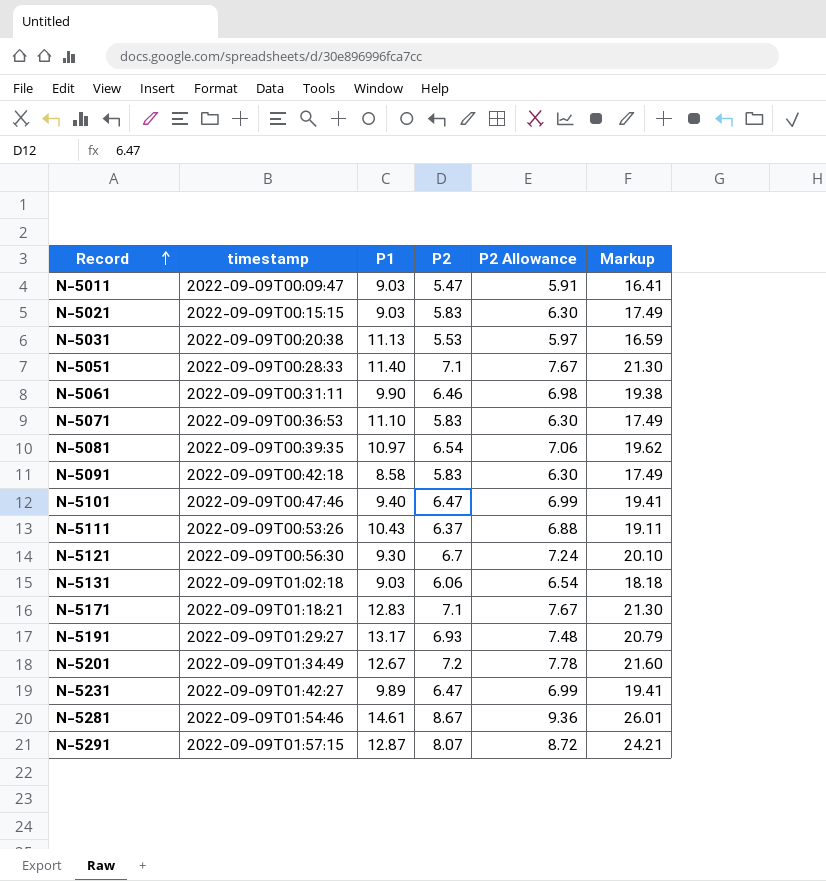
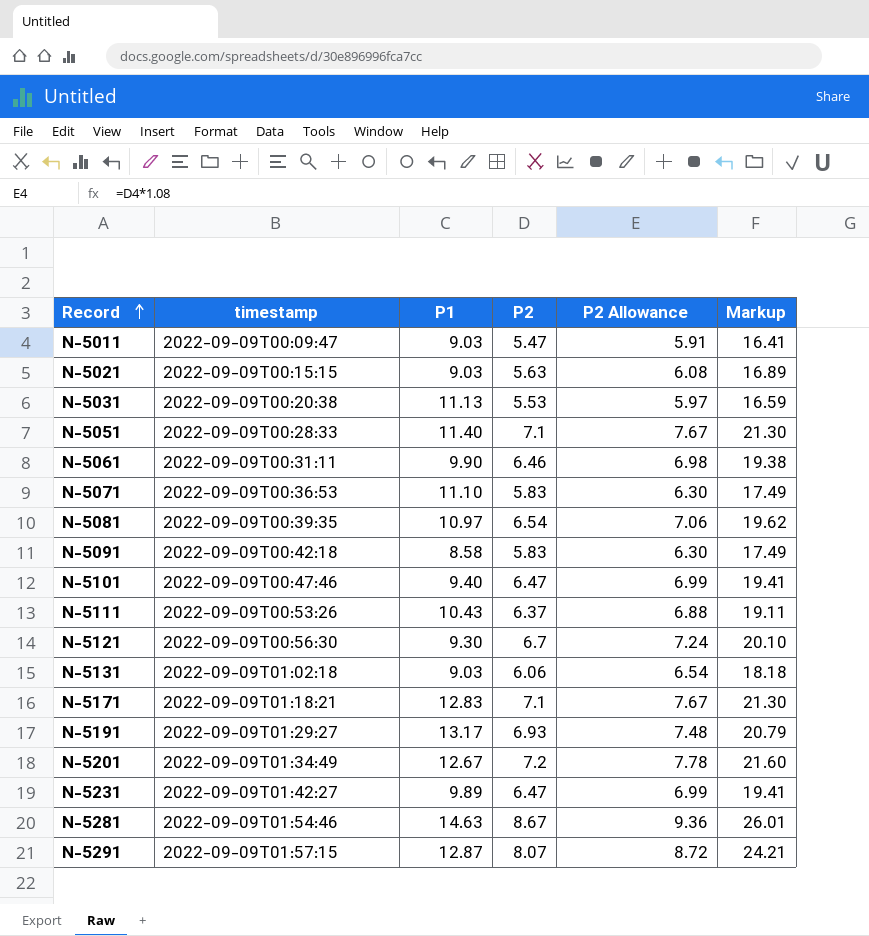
N-5021 | P2: 5.83 -> 5.63
N-5021 | P2 Allowance: 6.30 -> 6.08
N-5021 | Markup: 17.49 -> 16.89
N-5281 | P1: 14.61 -> 14.63

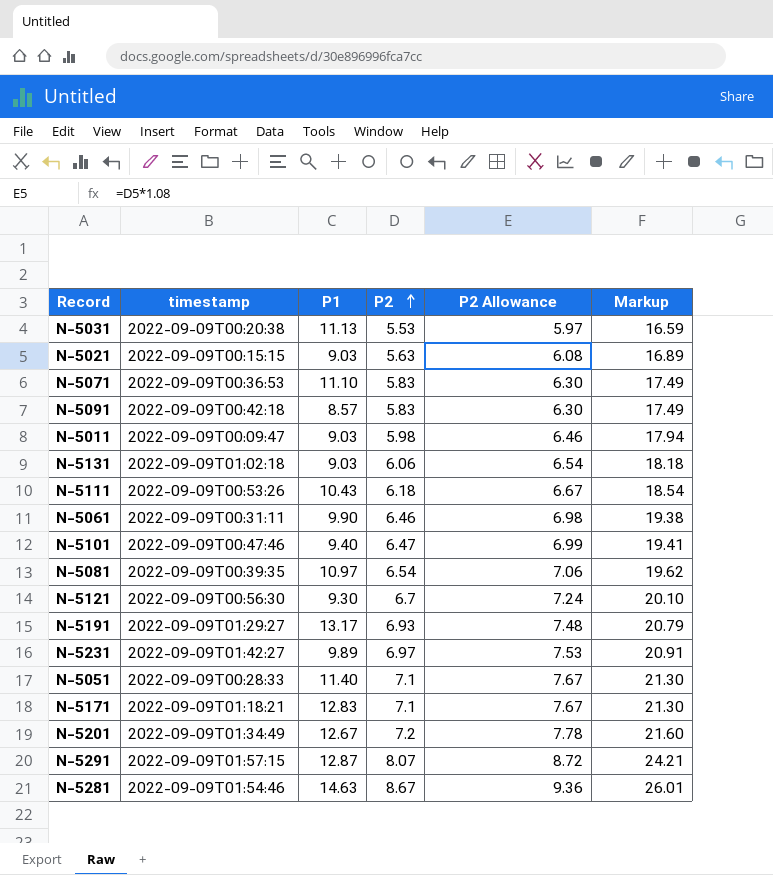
row order: Record ascending -> P2 ascending
N-5091 | P1: 8.58 -> 8.57
N-5011 | P2: 5.47 -> 5.98
N-5011 | P2 Allowance: 5.91 -> 6.46
N-5011 | Markup: 16.41 -> 17.94
N-5111 | P2: 6.37 -> 6.18
N-5111 | P2 Allowance: 6.88 -> 6.67
N-5111 | Markup: 19.11 -> 18.54
N-5231 | P2: 6.47 -> 6.97
N-5231 | P2 Allowance: 6.99 -> 7.53
N-5231 | Markup: 19.41 -> 20.91

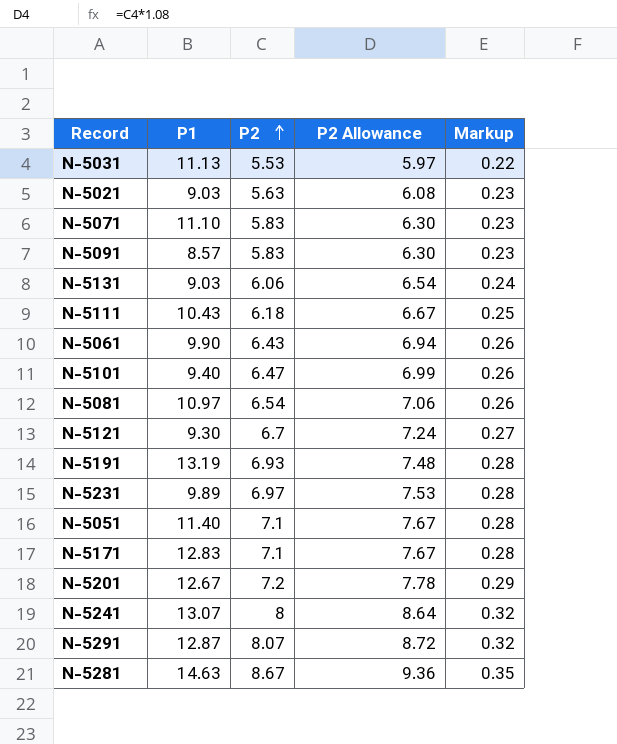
column timestamp | position: 2 -> none
column Markup | formula: [P2] * 3 -> [P2] * 0.04
row N-5011: 2022-09-09T00:09:47 | 9.03 | 5.98 | 6.46 | 17.94 -> none
N-5061 | P2: 6.46 -> 6.43
N-5061 | P2 Allowance: 6.98 -> 6.94
N-5191 | P1: 13.17 -> 13.19
row N-5241: none -> 13.07 | 8 | 8.64 | 0.32

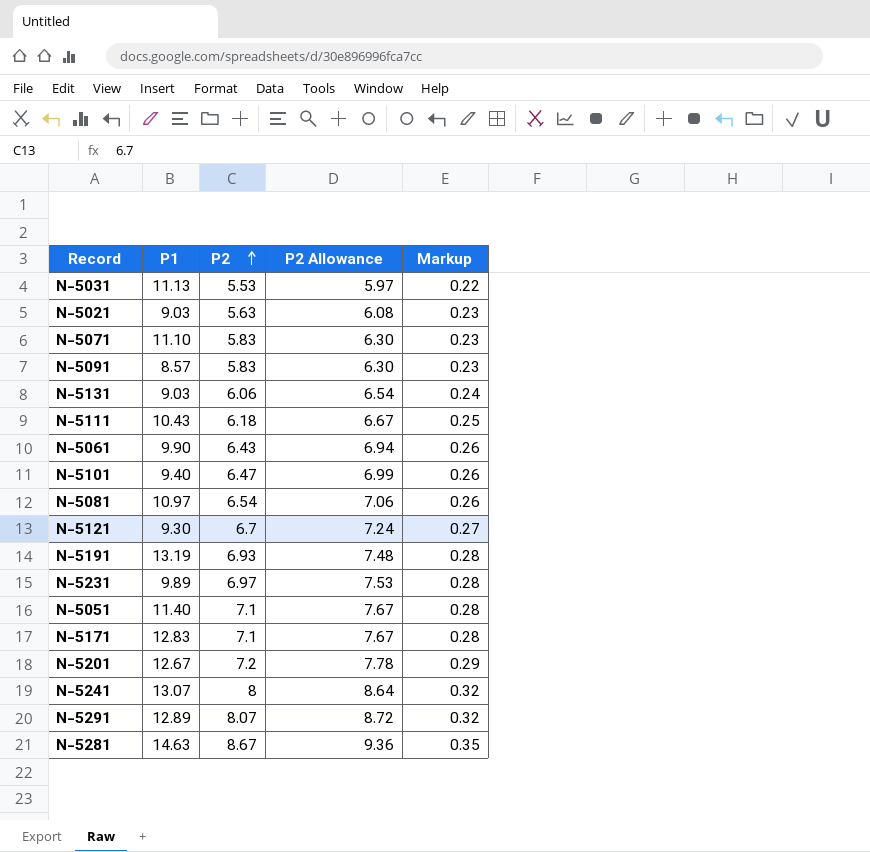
N-5291 | P1: 12.87 -> 12.89

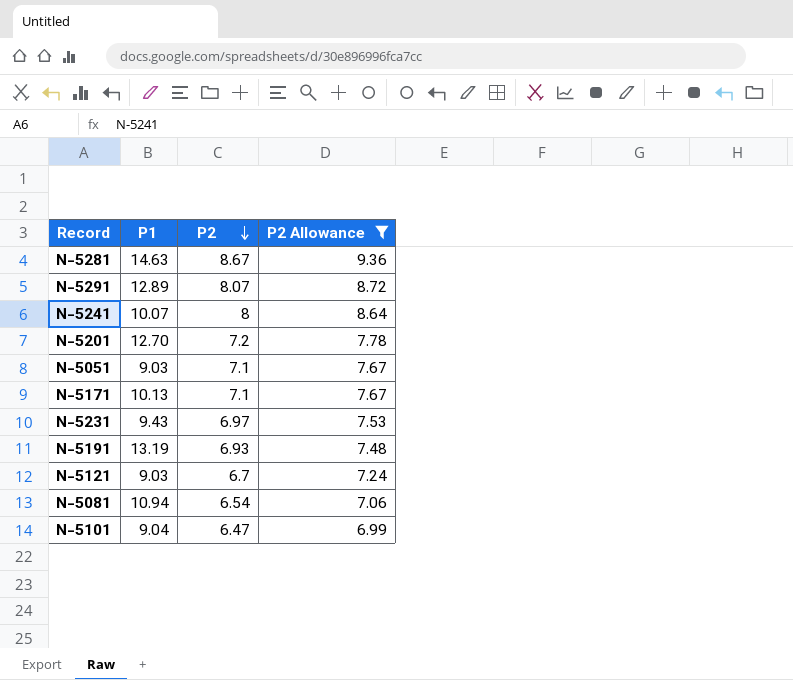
filter: none -> P2 Allowance >= 6.99
row order: P2 ascending -> P2 descending
column Markup | formula: [P2] * 0.04 -> none
N-5241 | P1: 13.07 -> 10.07
N-5201 | P1: 12.67 -> 12.70
N-5051 | P1: 11.40 -> 9.03
N-5171 | P1: 12.83 -> 10.13
N-5231 | P1: 9.89 -> 9.43
N-5121 | P1: 9.30 -> 9.03
N-5081 | P1: 10.97 -> 10.94
N-5101 | P1: 9.40 -> 9.04

